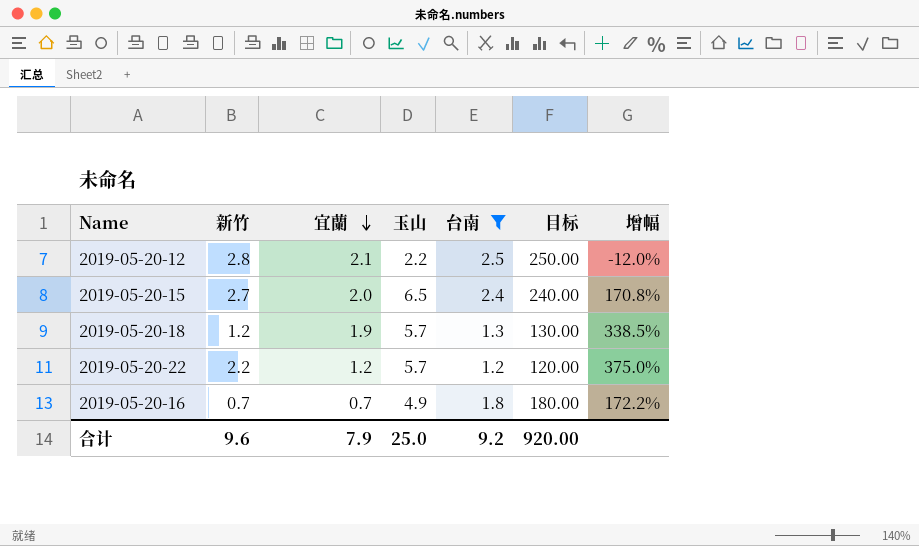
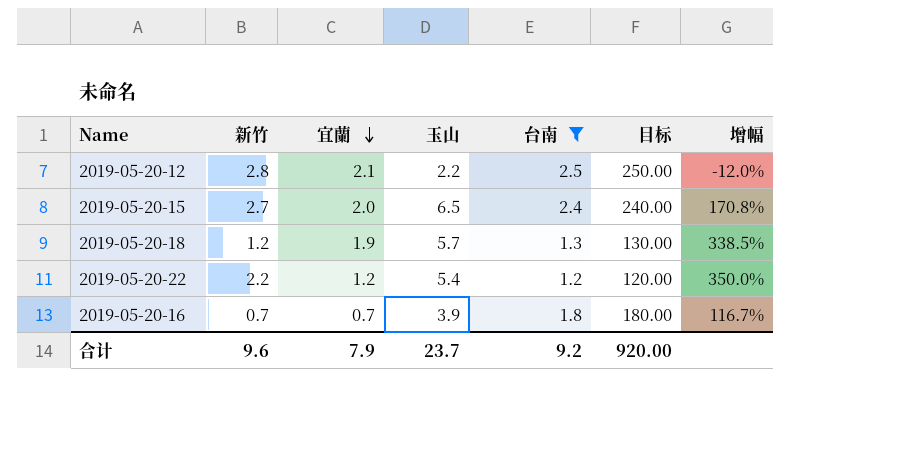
2019-05-20-22 | 玉山: 5.7 -> 5.4
2019-05-20-22 | 增幅: 375.0% -> 350.0%
2019-05-20-16 | 玉山: 4.9 -> 3.9
2019-05-20-16 | 增幅: 172.2% -> 116.7%
合计 | 玉山: 25.0 -> 23.7

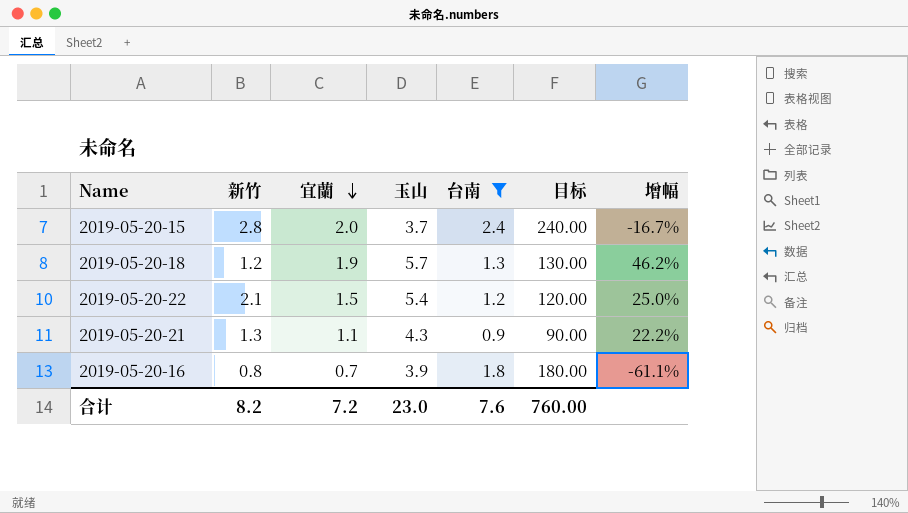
column 增幅 | formula: ([玉山] - [台南]) / [台南] -> ([宜蘭] - [台南]) / [台南]
row 2019-05-20-12: 2.8 | 2.1 | 2.2 | 2.5 | 250.00 | -12.0% -> none
2019-05-20-15 | 新竹: 2.7 -> 2.8
2019-05-20-15 | 玉山: 6.5 -> 3.7
2019-05-20-22 | 新竹: 2.2 -> 2.1
2019-05-20-22 | 宜蘭: 1.2 -> 1.5
row 2019-05-20-21: none -> 1.3 | 1.1 | 4.3 | 0.9 | 90.00 | 22.2%
2019-05-20-16 | 新竹: 0.7 -> 0.8
合计 | 新竹: 9.6 -> 8.2
合计 | 宜蘭: 7.9 -> 7.2
合计 | 玉山: 23.7 -> 23.0
合计 | 台南: 9.2 -> 7.6
合计 | 目标: 920.00 -> 760.00

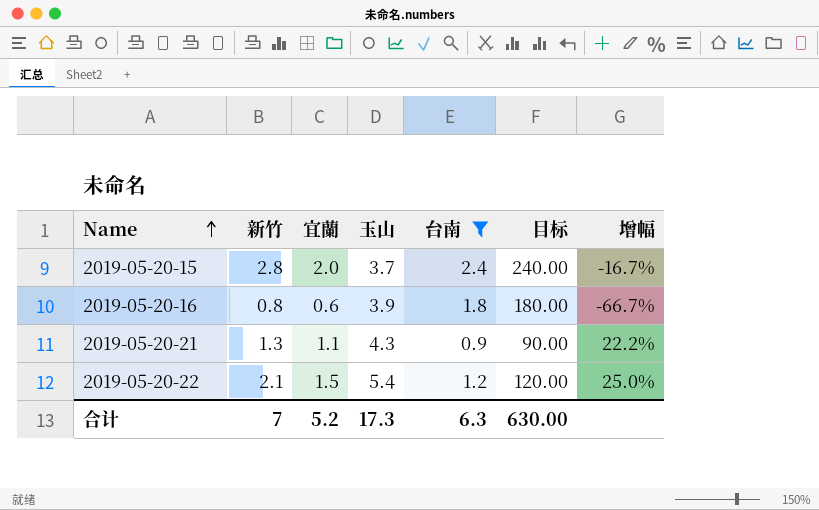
row order: 宜蘭 descending -> Name ascending
row 2019-05-20-18: 1.2 | 1.9 | 5.7 | 1.3 | 130.00 | 46.2% -> none
2019-05-20-16 | 宜蘭: 0.7 -> 0.6
2019-05-20-16 | 增幅: -61.1% -> -66.7%
合计 | 新竹: 8.2 -> 7
合计 | 宜蘭: 7.2 -> 5.2
合计 | 玉山: 23.0 -> 17.3
合计 | 台南: 7.6 -> 6.3
合计 | 目标: 760.00 -> 630.00

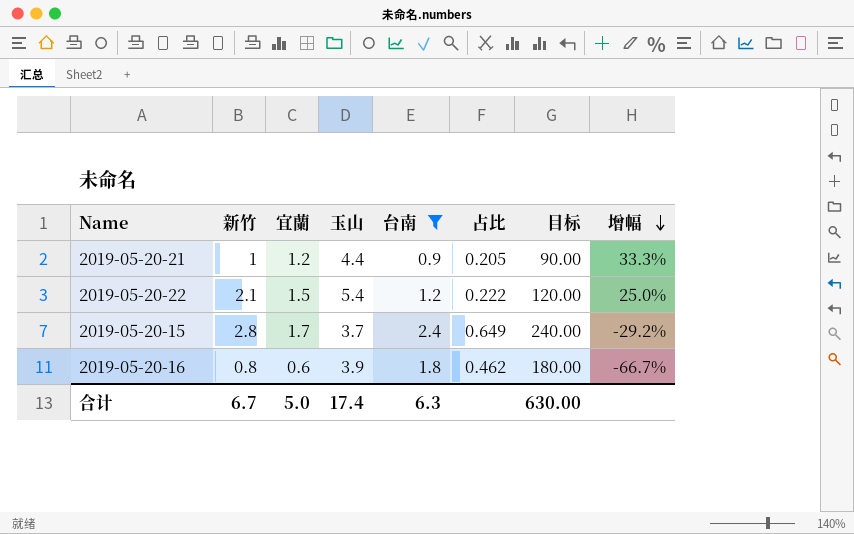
row order: Name ascending -> 增幅 descending
column 占比 | formula: none -> [台南] / [玉山]
2019-05-20-21 | 新竹: 1.3 -> 1
2019-05-20-21 | 宜蘭: 1.1 -> 1.2
2019-05-20-21 | 玉山: 4.3 -> 4.4
2019-05-20-21 | 增幅: 22.2% -> 33.3%
2019-05-20-15 | 宜蘭: 2.0 -> 1.7
2019-05-20-15 | 增幅: -16.7% -> -29.2%
合计 | 新竹: 7 -> 6.7
合计 | 宜蘭: 5.2 -> 5.0
合计 | 玉山: 17.3 -> 17.4

